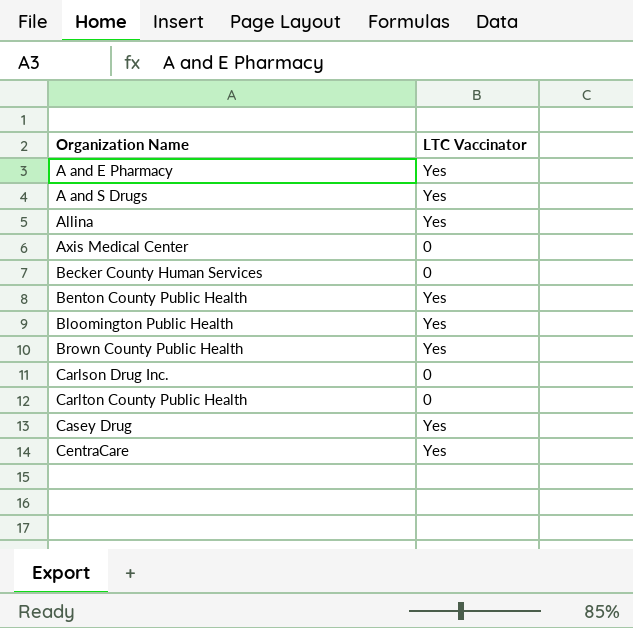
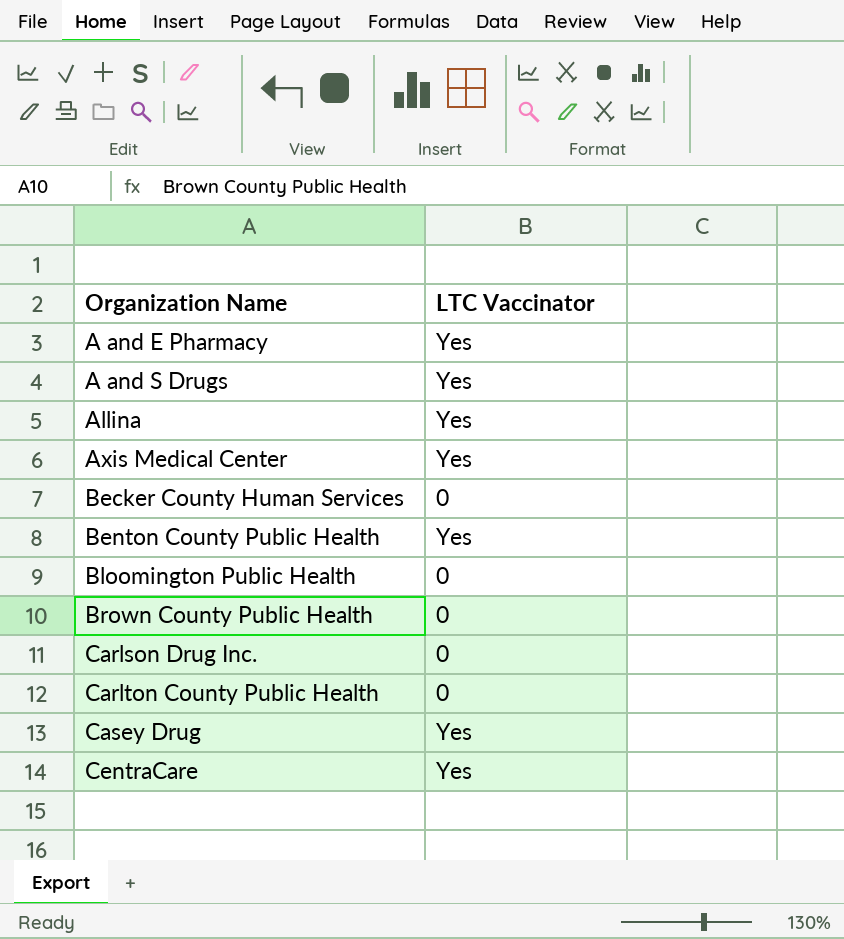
Axis Medical Center | LTC Vaccinator: 0 -> Yes
Bloomington Public Health | LTC Vaccinator: Yes -> 0
Brown County Public Health | LTC Vaccinator: Yes -> 0

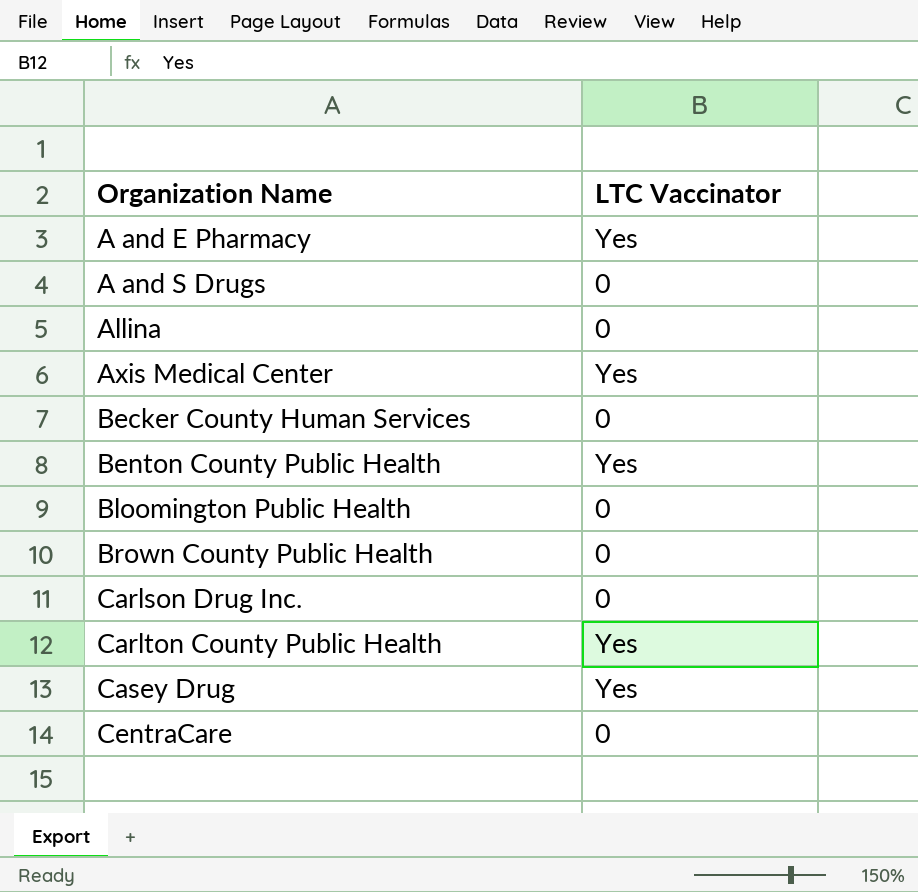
A and S Drugs | LTC Vaccinator: Yes -> 0
Allina | LTC Vaccinator: Yes -> 0
Carlton County Public Health | LTC Vaccinator: 0 -> Yes
CentraCare | LTC Vaccinator: Yes -> 0

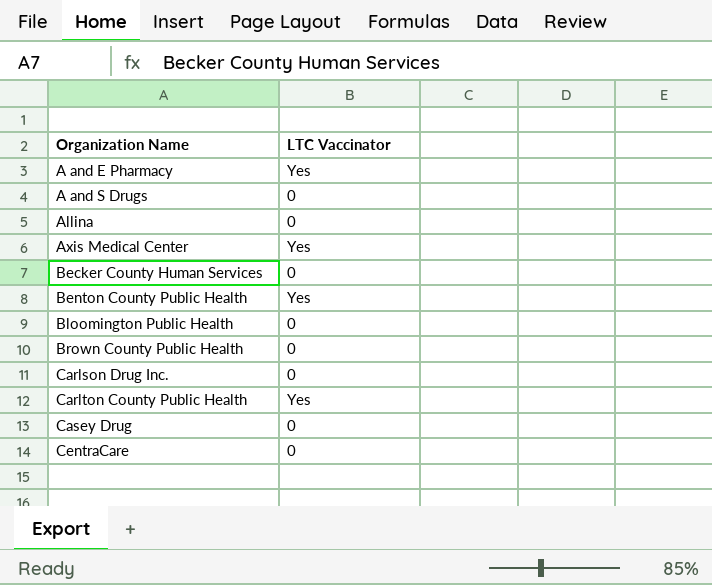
Casey Drug | LTC Vaccinator: Yes -> 0

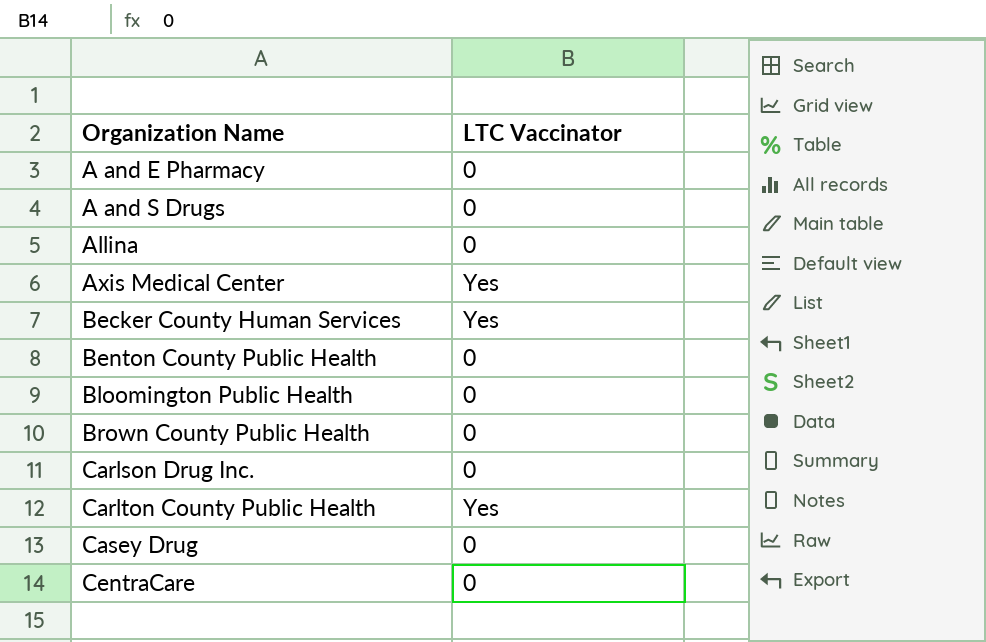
A and E Pharmacy | LTC Vaccinator: Yes -> 0
Becker County Human Services | LTC Vaccinator: 0 -> Yes
Benton County Public Health | LTC Vaccinator: Yes -> 0

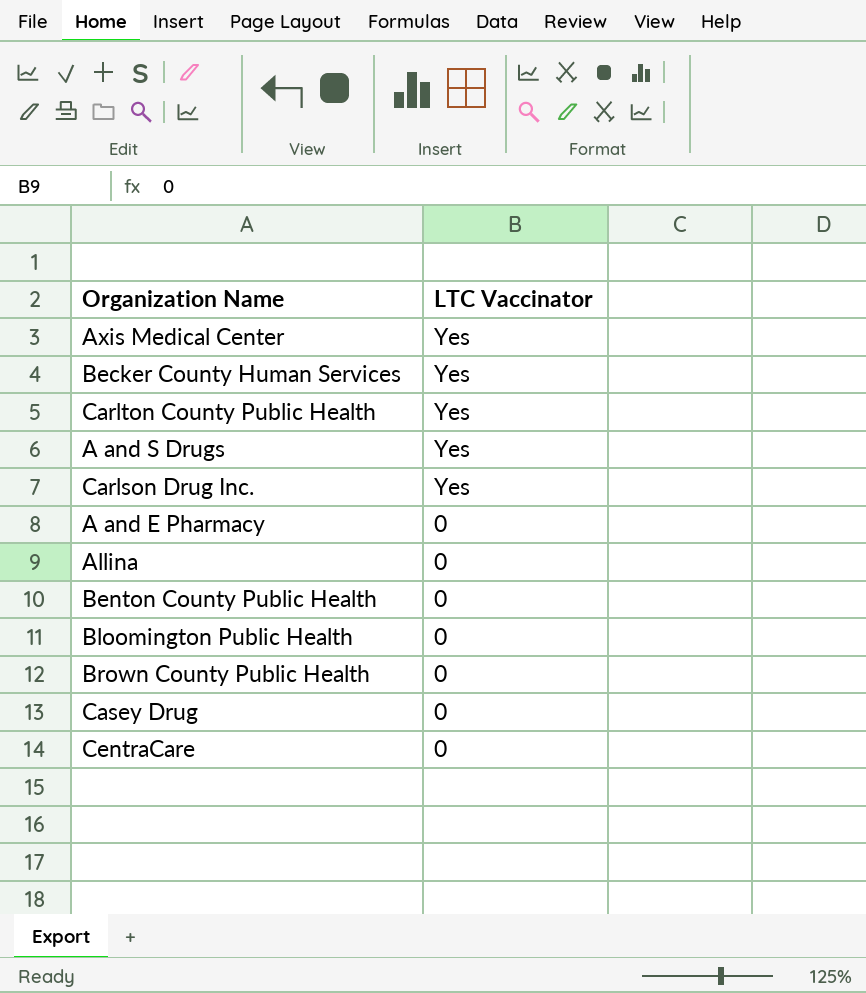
row order: Organization Name ascending -> LTC Vaccinator descending
A and S Drugs | LTC Vaccinator: 0 -> Yes
Carlson Drug Inc. | LTC Vaccinator: 0 -> Yes

